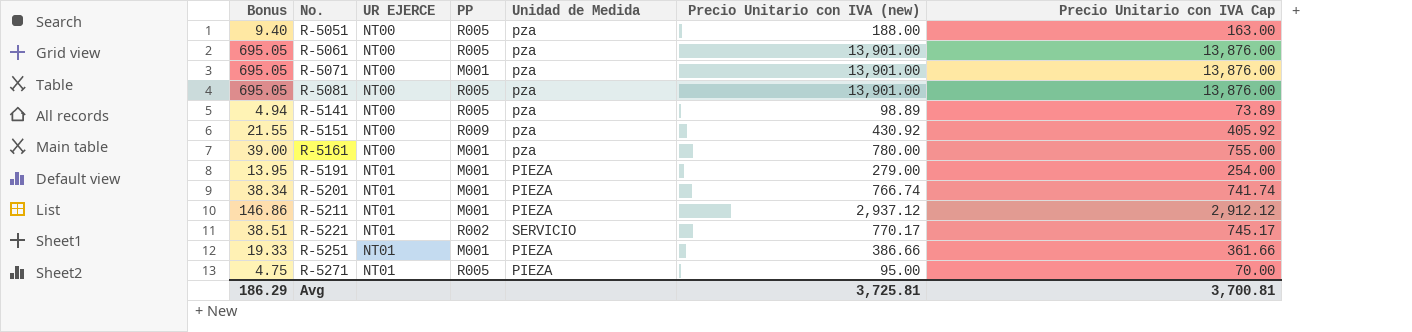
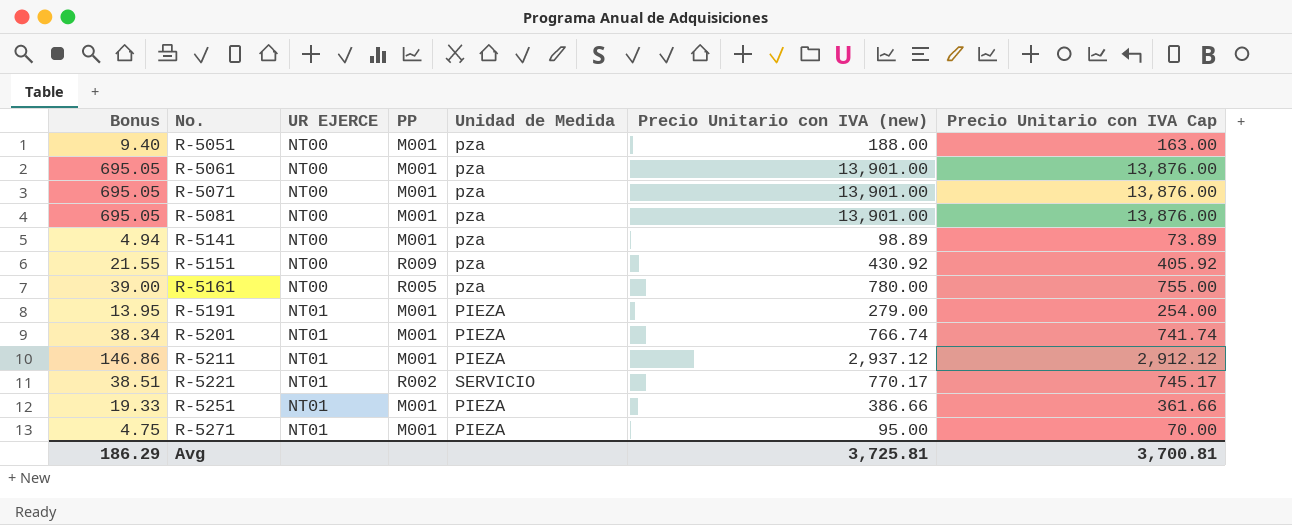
R-5051 | PP: R005 -> M001
R-5061 | PP: R005 -> M001
R-5081 | PP: R005 -> M001
R-5141 | PP: R005 -> M001
R-5161 | PP: M001 -> R005
R-5271 | PP: R005 -> M001

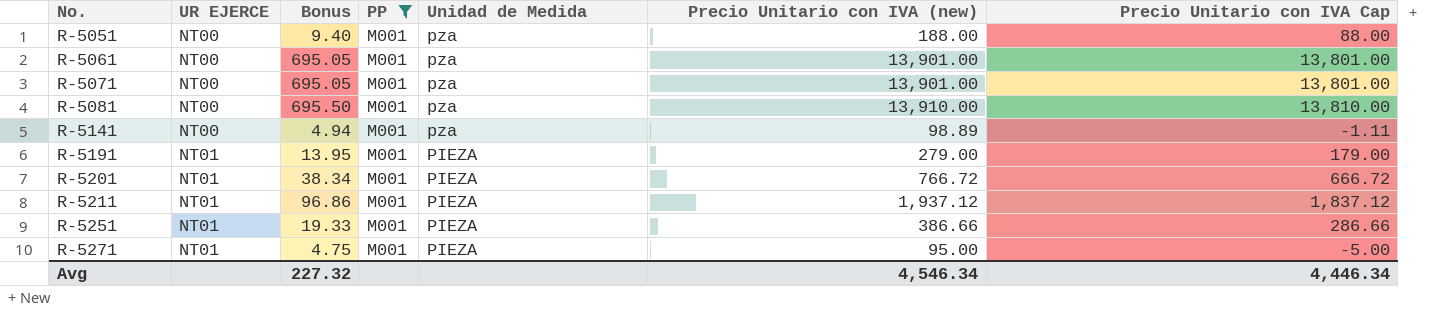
filter: none -> PP = M001
column Bonus | position: 1 -> 3
column Precio Unitario con IVA Cap | formula: [Precio Unitario con IVA (new)] - 25 -> [Precio Unitario con IVA (new)] - 100
R-5081 | Bonus: 695.05 -> 695.50
R-5081 | Precio Unitario con IVA (new): 13,901.00 -> 13,910.00
R-5201 | Precio Unitario con IVA (new): 766.74 -> 766.72
R-5211 | Bonus: 146.86 -> 96.86
R-5211 | Precio Unitario con IVA (new): 2,937.12 -> 1,937.12
Avg | Bonus: 186.29 -> 227.32
Avg | Precio Unitario con IVA (new): 3,725.81 -> 4,546.34
Avg | Precio Unitario con IVA Cap: 3,700.81 -> 4,446.34

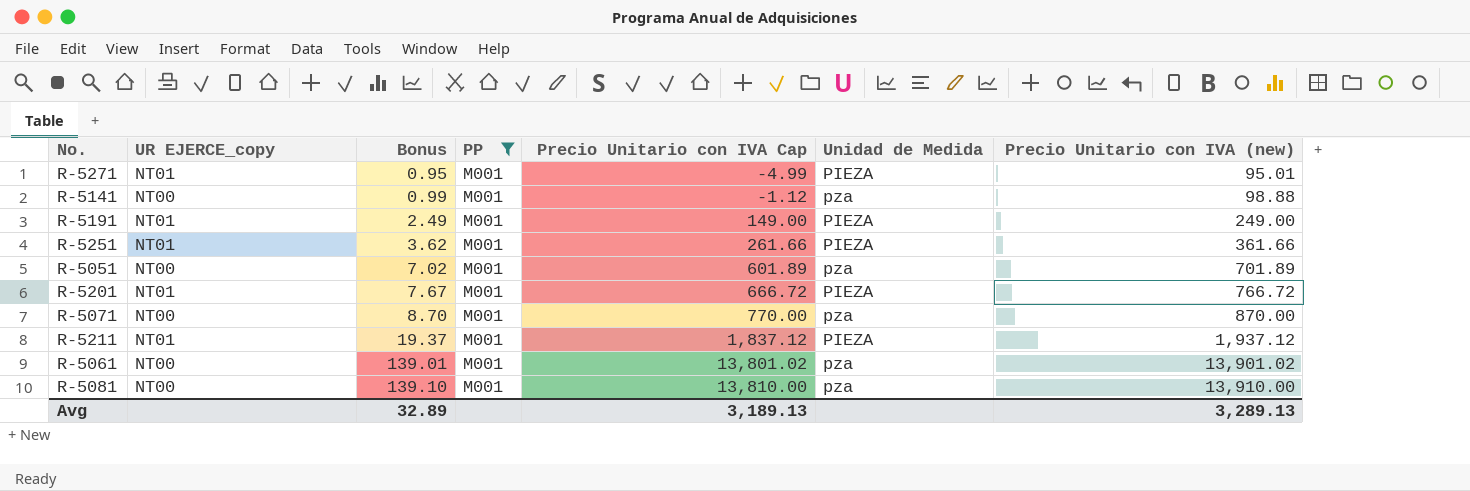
row order: No. ascending -> Bonus ascending
column name: UR EJERCE -> UR EJERCE_copy
column Bonus | formula: [Precio Unitario con IVA (new)] * 0.05 -> [Precio Unitario con IVA (new)] * 0.01
column Precio Unitario con IVA Cap | position: 7 -> 5
R-5271 | Precio Unitario con IVA Cap: -5.00 -> -4.99
R-5271 | Precio Unitario con IVA (new): 95.00 -> 95.01
R-5141 | Precio Unitario con IVA Cap: -1.11 -> -1.12
R-5141 | Precio Unitario con IVA (new): 98.89 -> 98.88
R-5191 | Precio Unitario con IVA Cap: 179.00 -> 149.00
R-5191 | Precio Unitario con IVA (new): 279.00 -> 249.00
R-5251 | Precio Unitario con IVA Cap: 286.66 -> 261.66
R-5251 | Precio Unitario con IVA (new): 386.66 -> 361.66
R-5051 | Precio Unitario con IVA Cap: 88.00 -> 601.89
R-5051 | Precio Unitario con IVA (new): 188.00 -> 701.89
R-5071 | Precio Unitario con IVA Cap: 13,801.00 -> 770.00
R-5071 | Precio Unitario con IVA (new): 13,901.00 -> 870.00
R-5061 | Precio Unitario con IVA Cap: 13,801.00 -> 13,801.02
R-5061 | Precio Unitario con IVA (new): 13,901.00 -> 13,901.02
Avg | Bonus: 227.32 -> 32.89
Avg | Precio Unitario con IVA Cap: 4,446.34 -> 3,189.13
Avg | Precio Unitario con IVA (new): 4,546.34 -> 3,289.13

